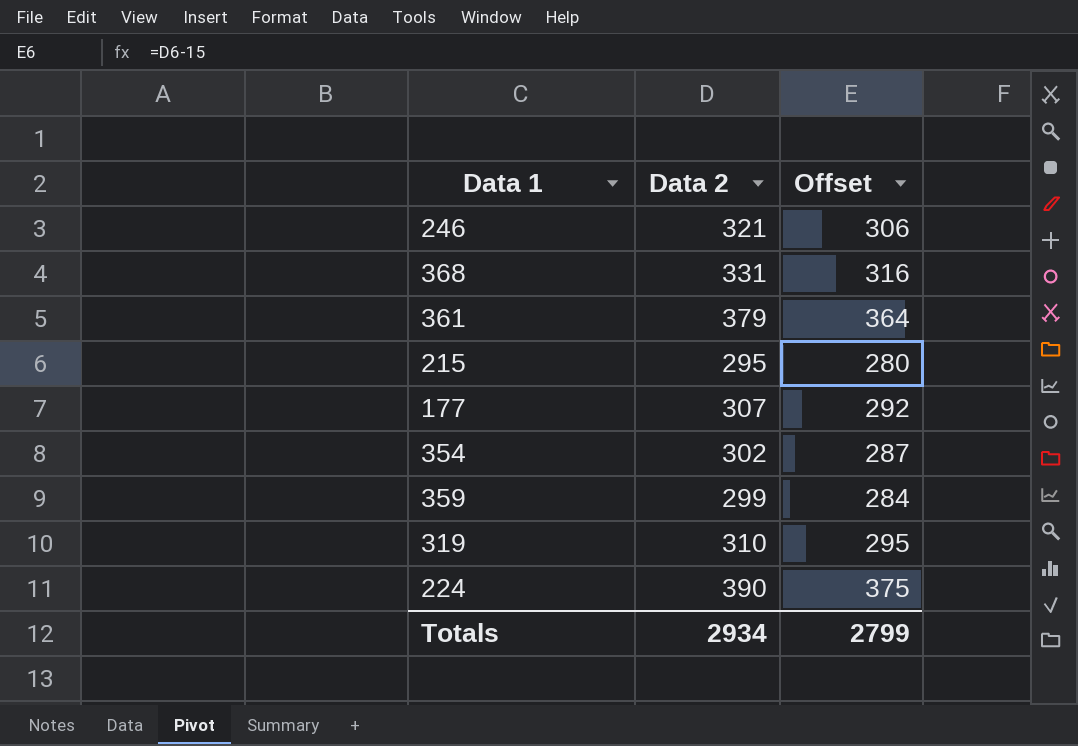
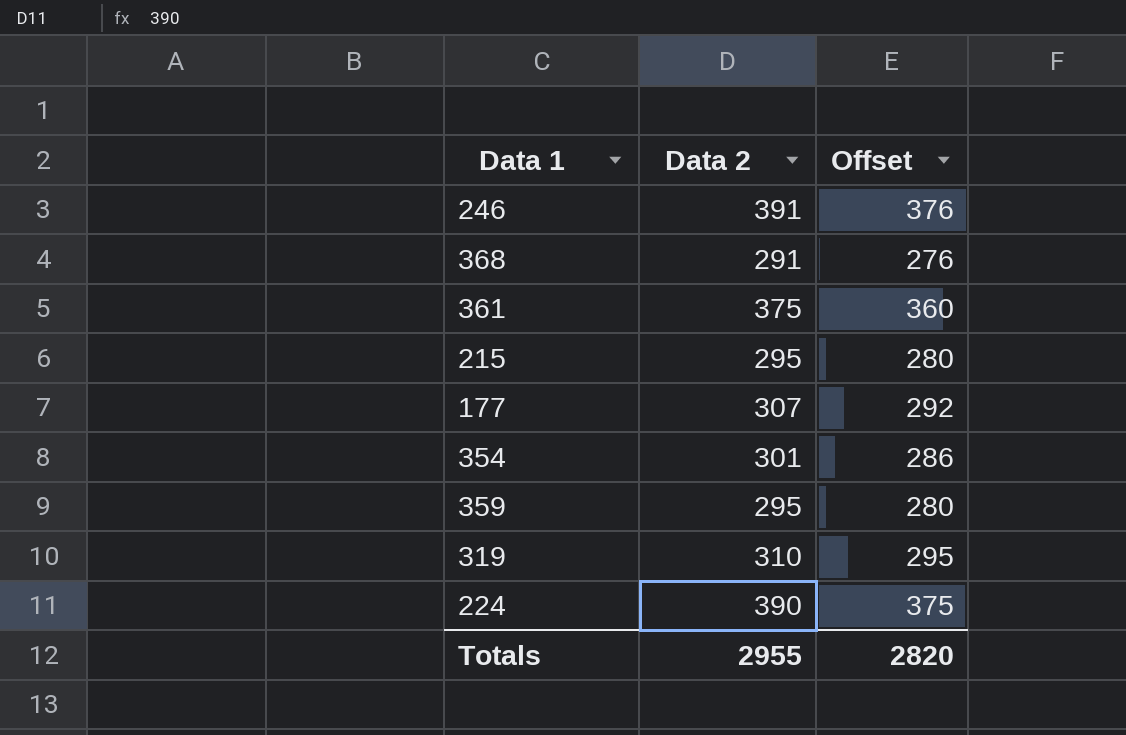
246 | Data 2: 321 -> 391
246 | Offset: 306 -> 376
368 | Data 2: 331 -> 291
368 | Offset: 316 -> 276
361 | Data 2: 379 -> 375
361 | Offset: 364 -> 360
354 | Data 2: 302 -> 301
354 | Offset: 287 -> 286
359 | Data 2: 299 -> 295
359 | Offset: 284 -> 280
Totals | Data 2: 2934 -> 2955
Totals | Offset: 2799 -> 2820

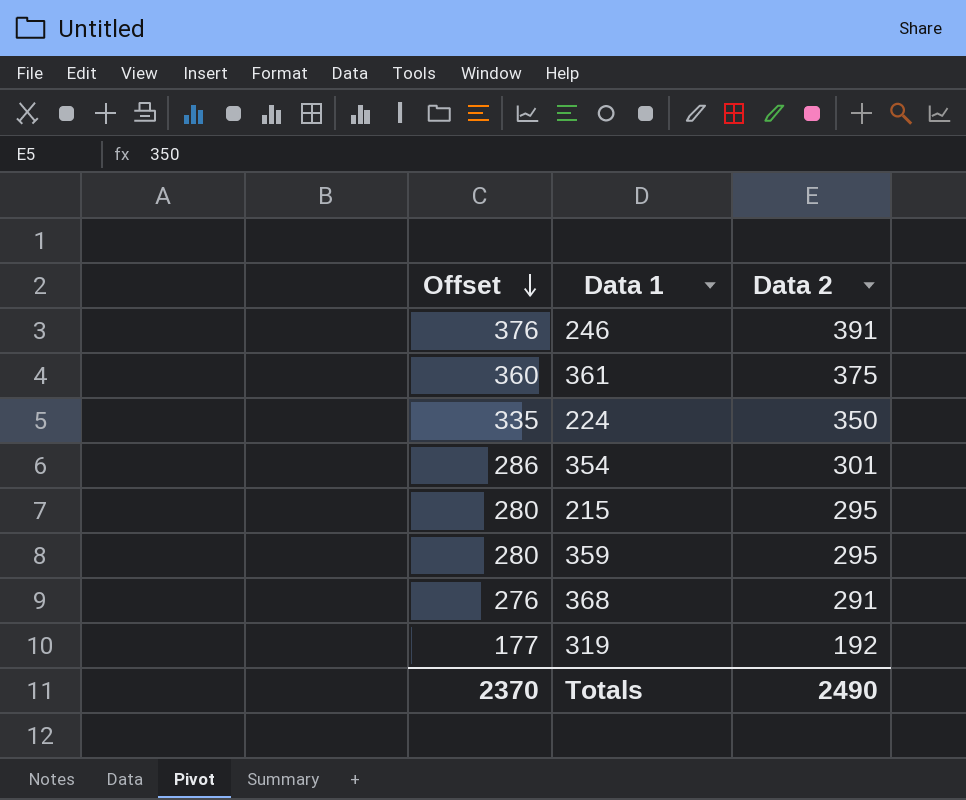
row order: none -> Offset descending
column Offset | position: 3 -> 1
row 177: 307 | 292 -> none
224 | Offset: 375 -> 335
224 | Data 2: 390 -> 350
319 | Offset: 295 -> 177
319 | Data 2: 310 -> 192
Totals | Offset: 2820 -> 2370
Totals | Data 2: 2955 -> 2490

